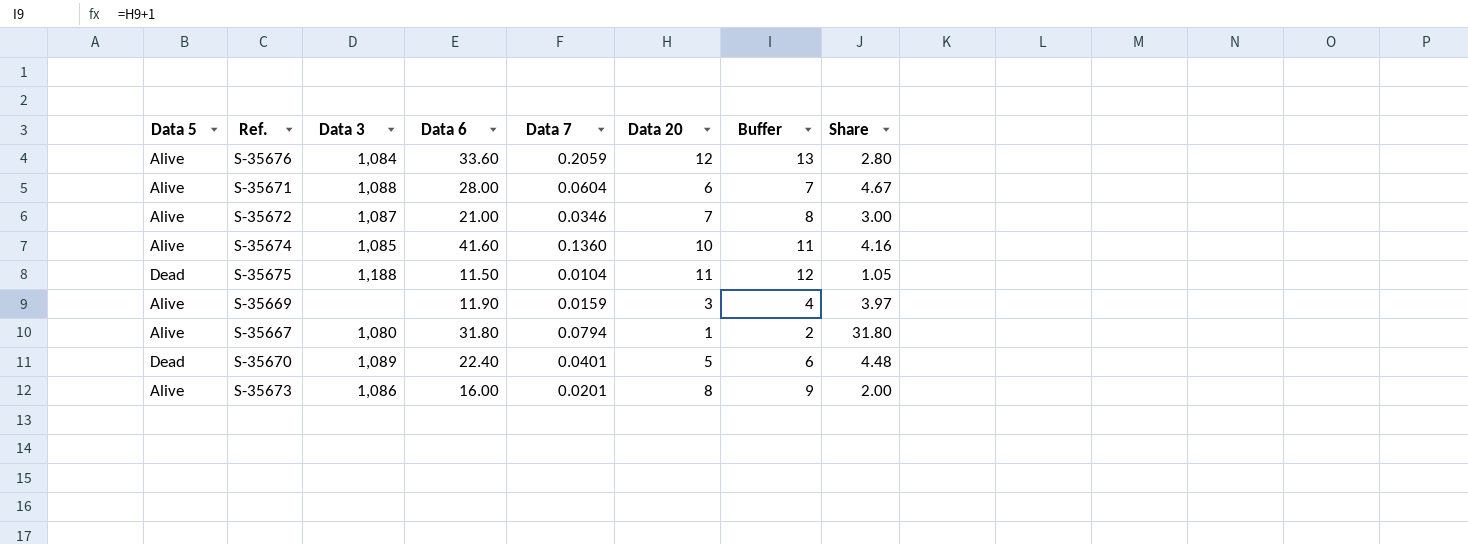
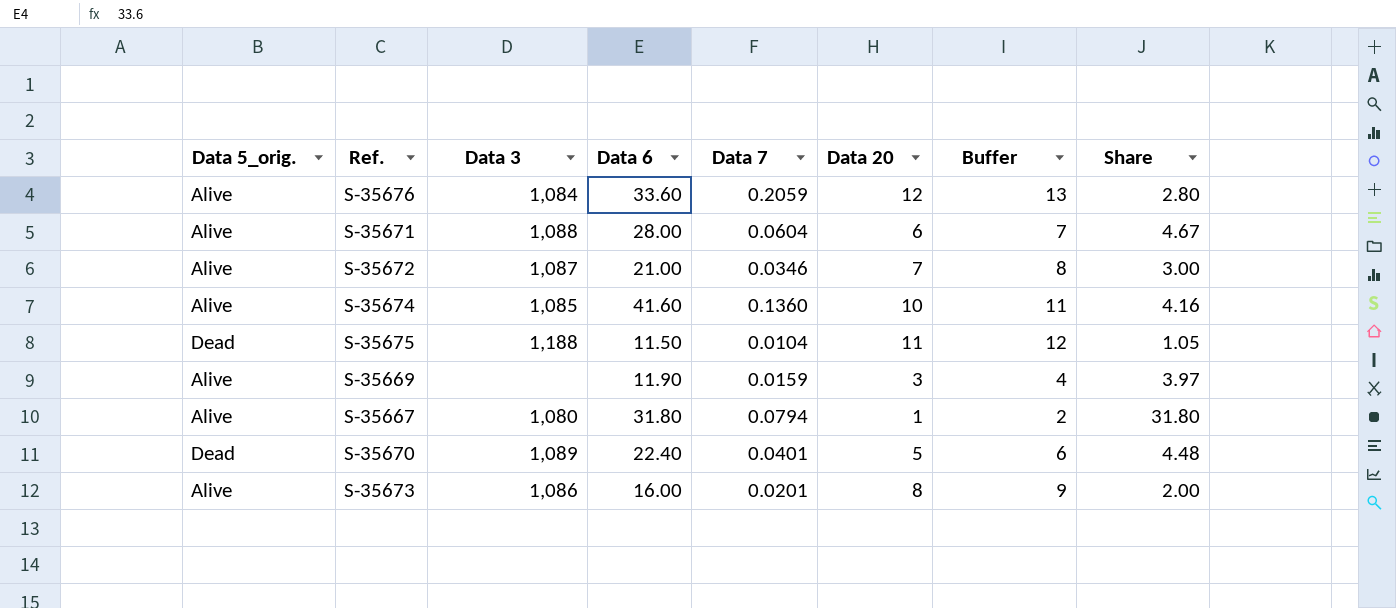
column name: Data 5 -> Data 5_orig.

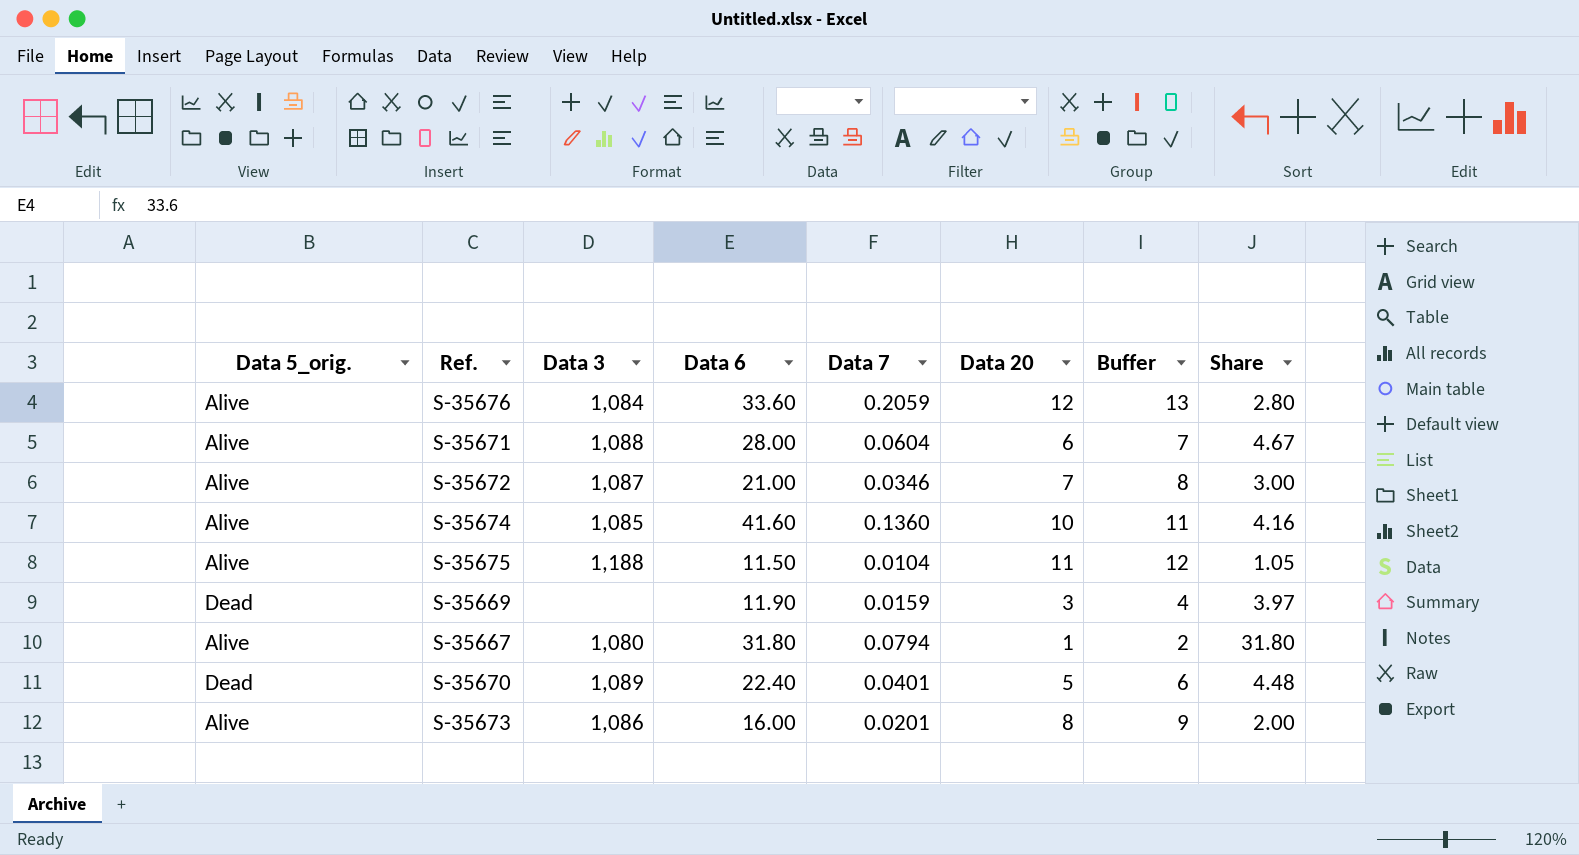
S-35675 | Data 5_orig.: Dead -> Alive
S-35669 | Data 5_orig.: Alive -> Dead

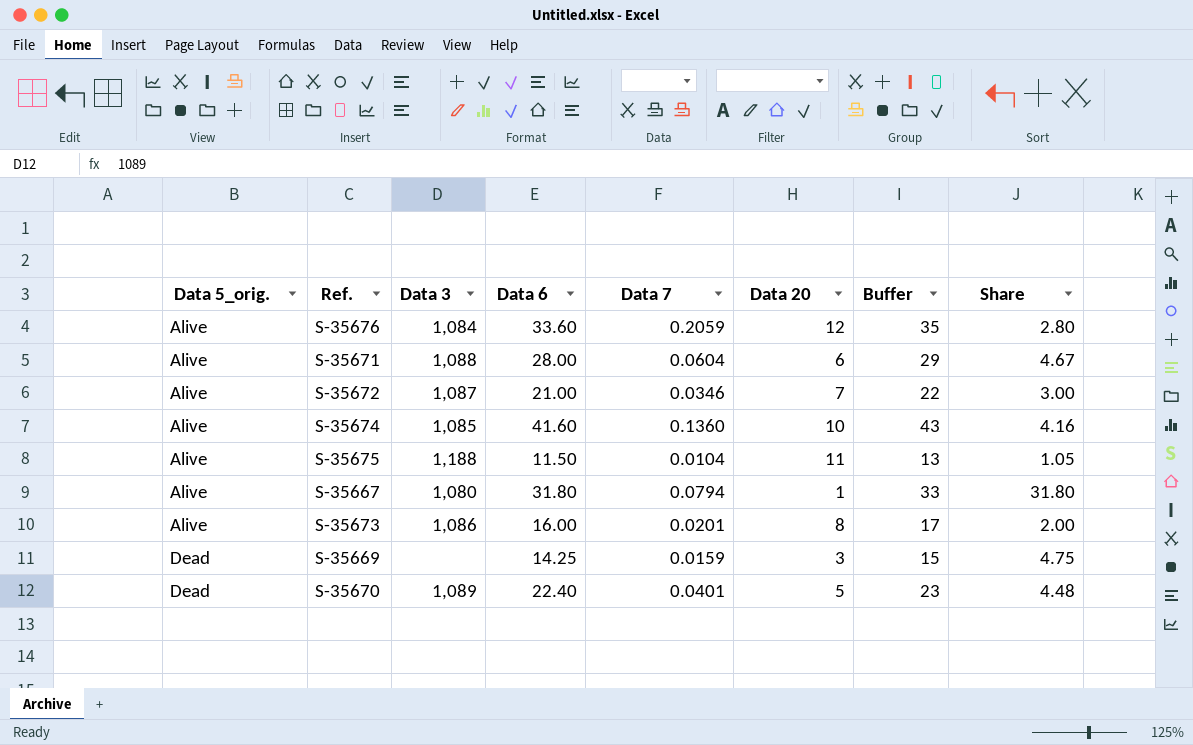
row order: none -> Data 5_orig. ascending
column Buffer | formula: [Data 20] + 1 -> [Data 6] + 1
S-35669 | Data 6: 11.90 -> 14.25
S-35669 | Share: 3.97 -> 4.75

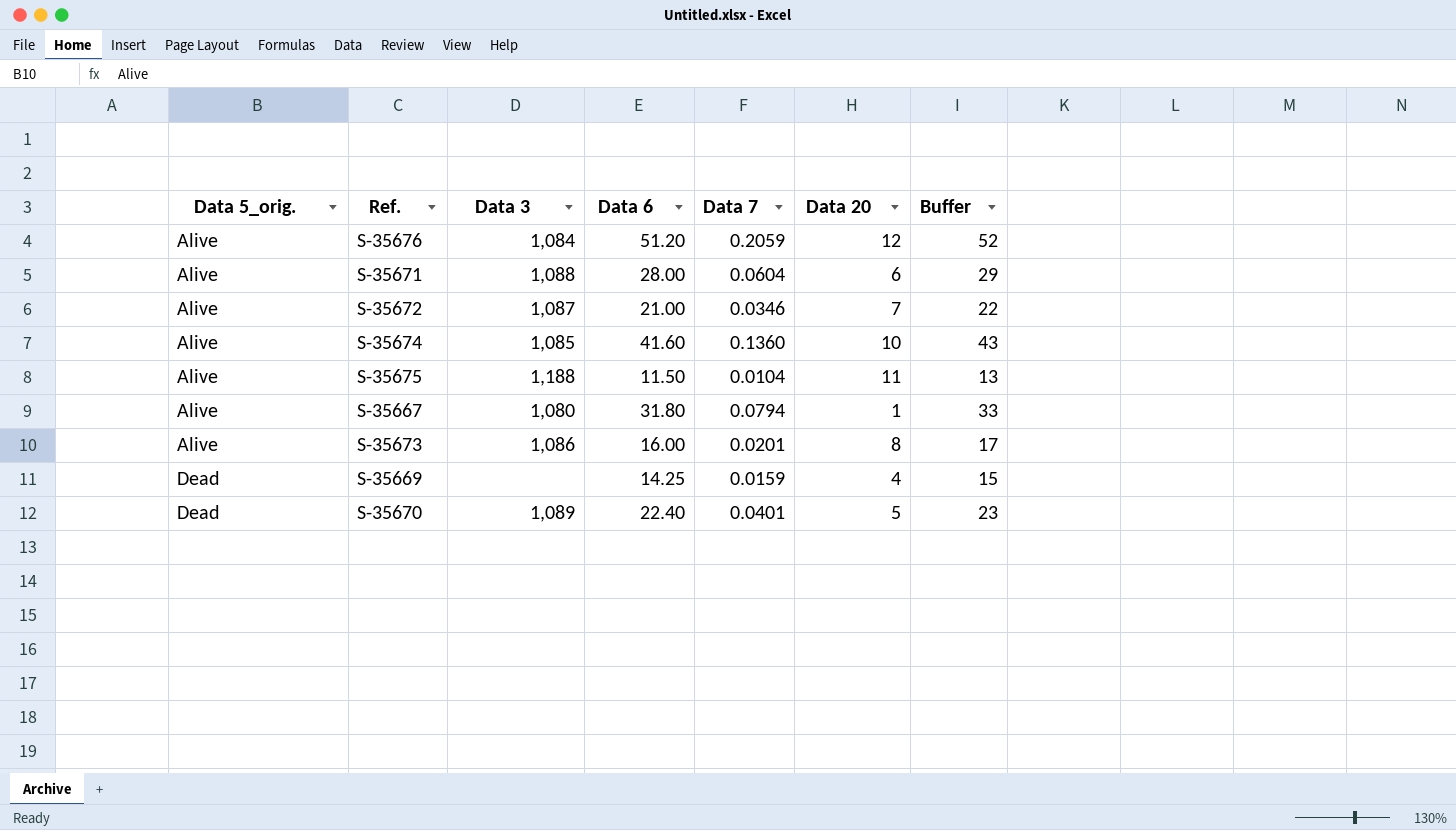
column Share | formula: [Data 6] / [Data 20] -> none
S-35676 | Data 6: 33.60 -> 51.20
S-35676 | Buffer: 35 -> 52
S-35669 | Data 20: 3 -> 4

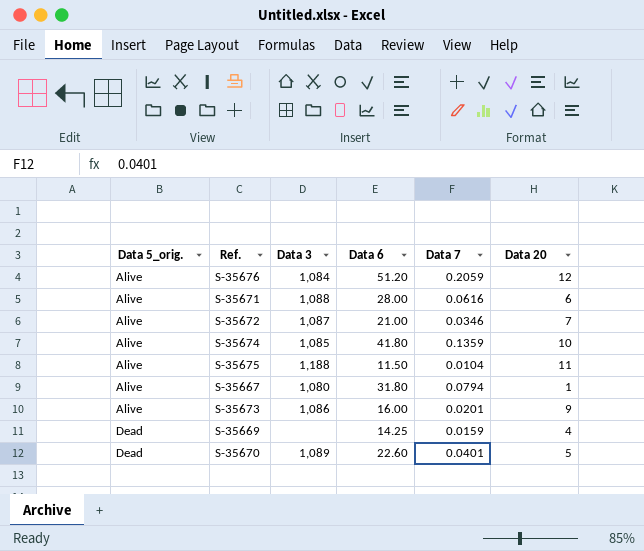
column Buffer | formula: [Data 6] + 1 -> none
S-35671 | Data 7: 0.0604 -> 0.0616
S-35674 | Data 6: 41.60 -> 41.80
S-35674 | Data 7: 0.1360 -> 0.1359
S-35673 | Data 20: 8 -> 9
S-35670 | Data 6: 22.40 -> 22.60

